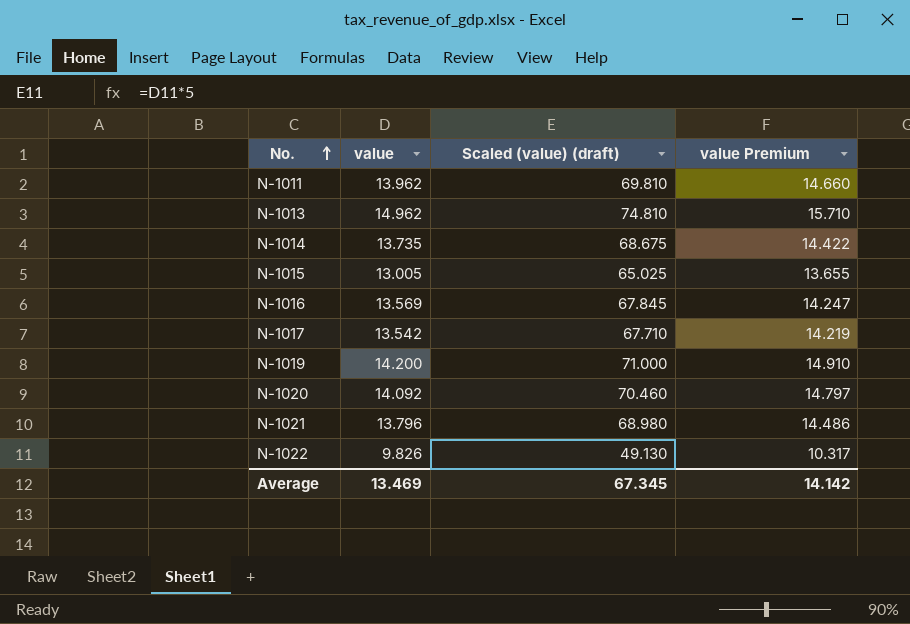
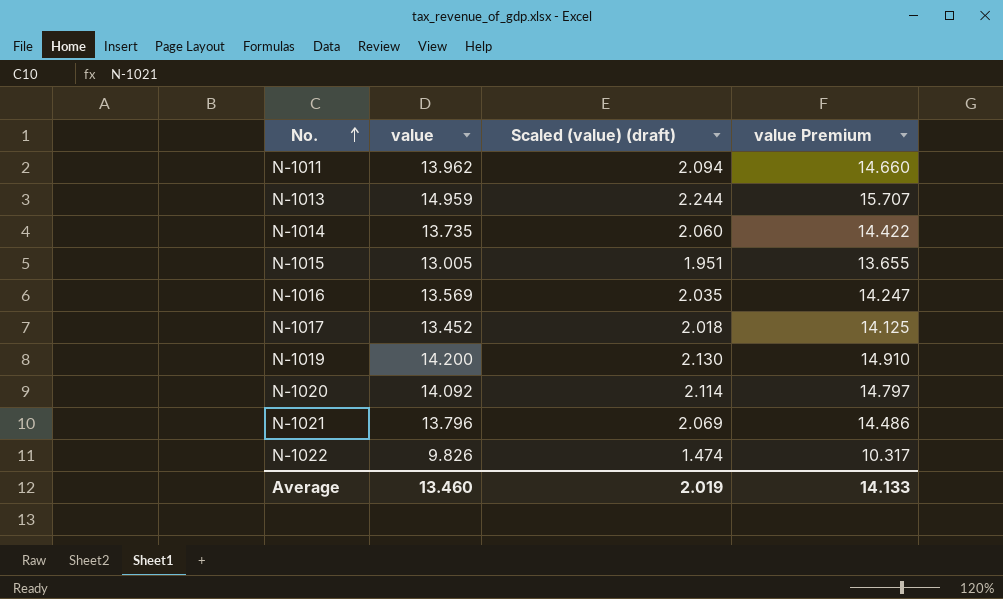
column Scaled (value) (draft) | formula: [value] * 5 -> [value] * 0.15
N-1013 | value: 14.962 -> 14.959
N-1013 | value Premium: 15.710 -> 15.707
N-1017 | value: 13.542 -> 13.452
N-1017 | value Premium: 14.219 -> 14.125
Average | value: 13.469 -> 13.460
Average | Scaled (value) (draft): 67.345 -> 2.019
Average | value Premium: 14.142 -> 14.133

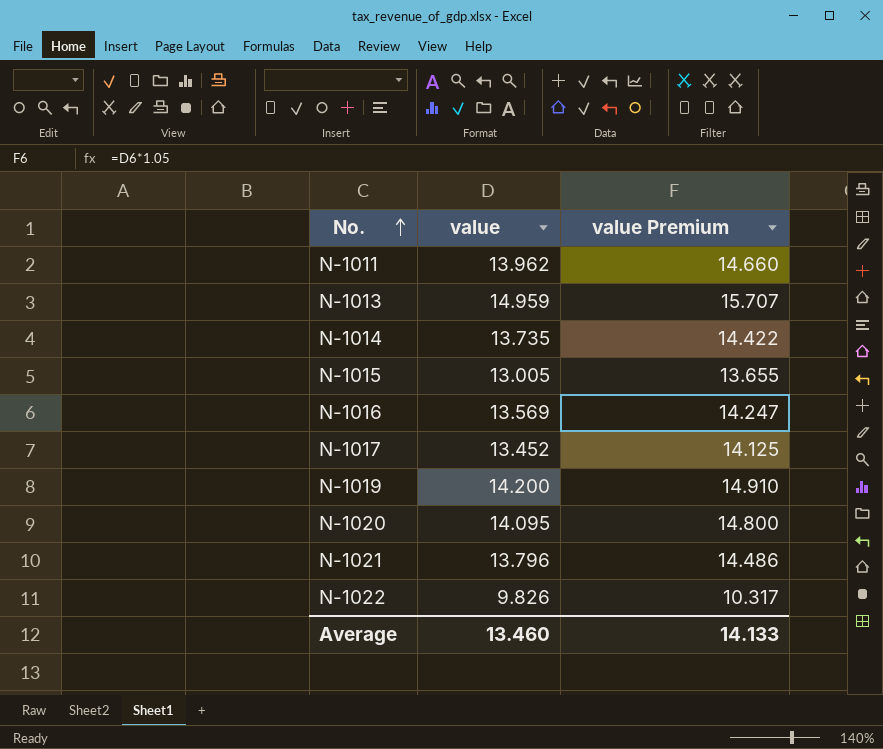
column Scaled (value) (draft) | formula: [value] * 0.15 -> none
N-1020 | value: 14.092 -> 14.095
N-1020 | value Premium: 14.797 -> 14.800

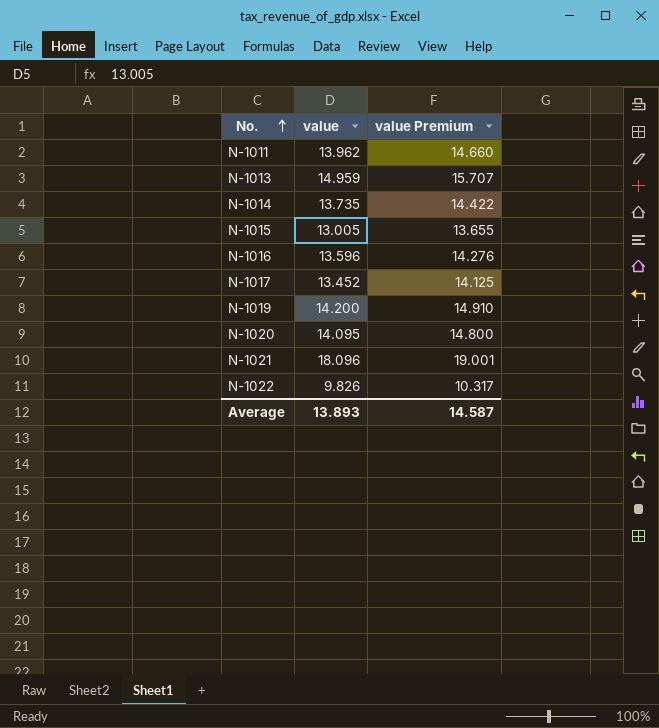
N-1016 | value: 13.569 -> 13.596
N-1016 | value Premium: 14.247 -> 14.276
N-1021 | value: 13.796 -> 18.096
N-1021 | value Premium: 14.486 -> 19.001
Average | value: 13.460 -> 13.893
Average | value Premium: 14.133 -> 14.587

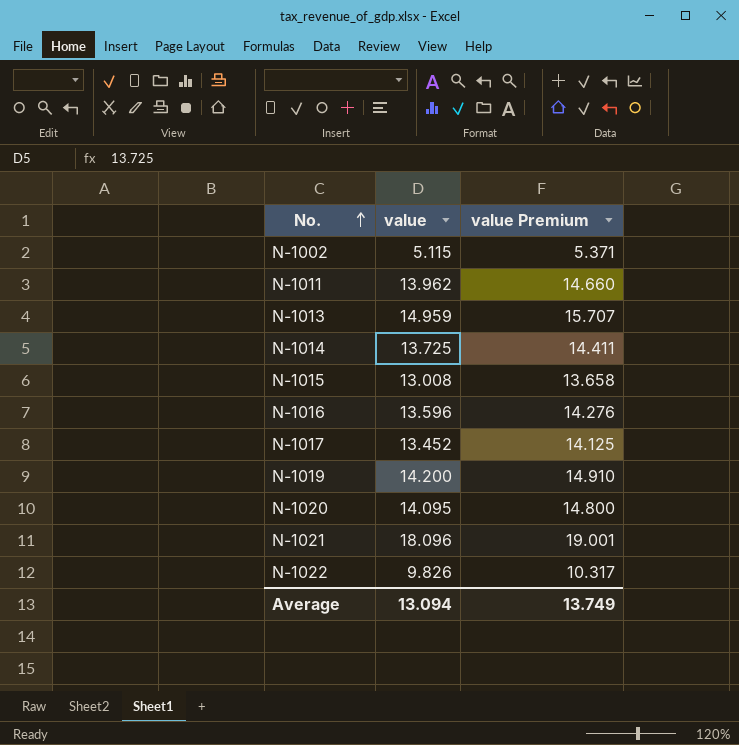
row N-1002: none -> 5.115 | 5.371
N-1014 | value: 13.735 -> 13.725
N-1014 | value Premium: 14.422 -> 14.411
N-1015 | value: 13.005 -> 13.008
N-1015 | value Premium: 13.655 -> 13.658
Average | value: 13.893 -> 13.094
Average | value Premium: 14.587 -> 13.749

